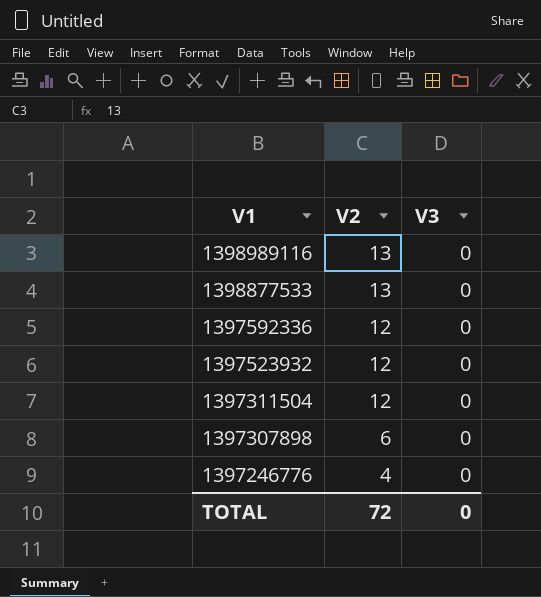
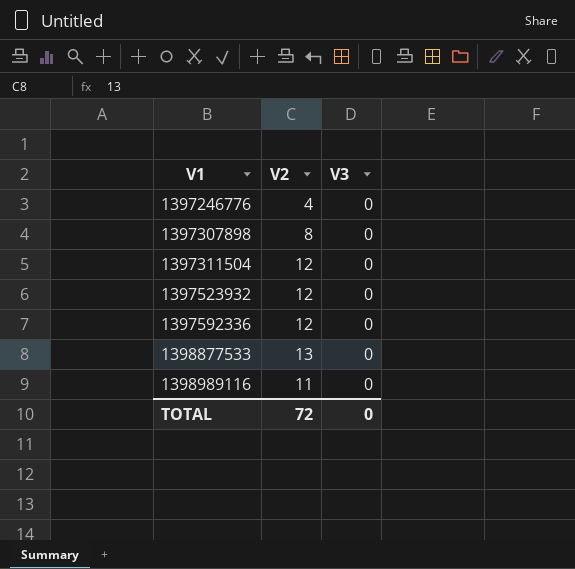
row order: V1 descending -> V1 ascending
1397307898 | V2: 6 -> 8
1398989116 | V2: 13 -> 11

